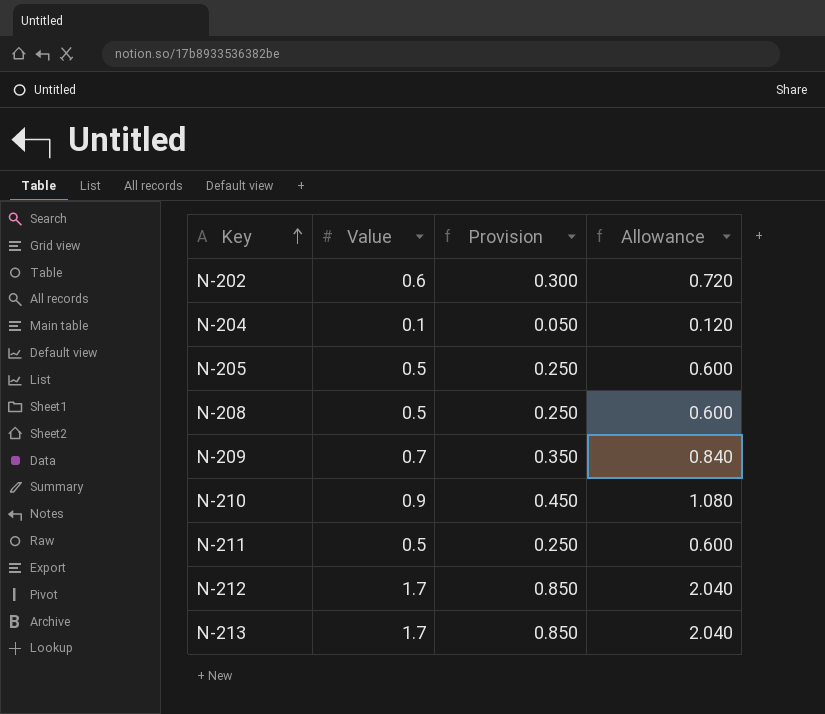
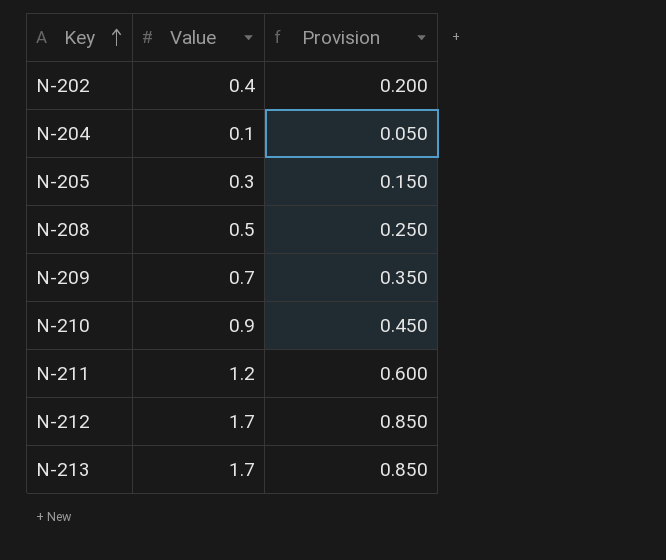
column Allowance | formula: [Value] * 1.2 -> none
N-202 | Value: 0.6 -> 0.4
N-202 | Provision: 0.300 -> 0.200
N-205 | Value: 0.5 -> 0.3
N-205 | Provision: 0.250 -> 0.150
N-211 | Value: 0.5 -> 1.2
N-211 | Provision: 0.250 -> 0.600

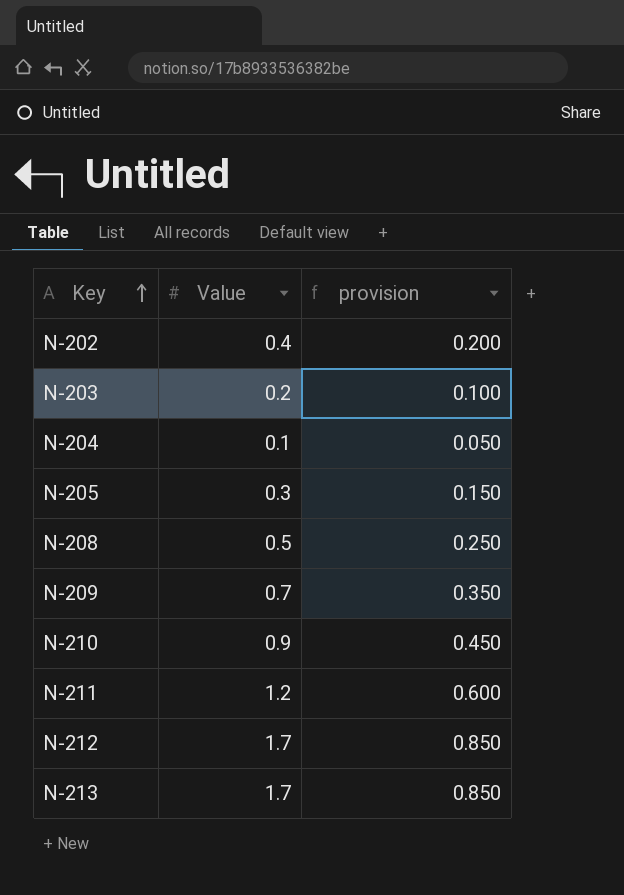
column name: Provision -> provision
row N-203: none -> 0.2 | 0.100

